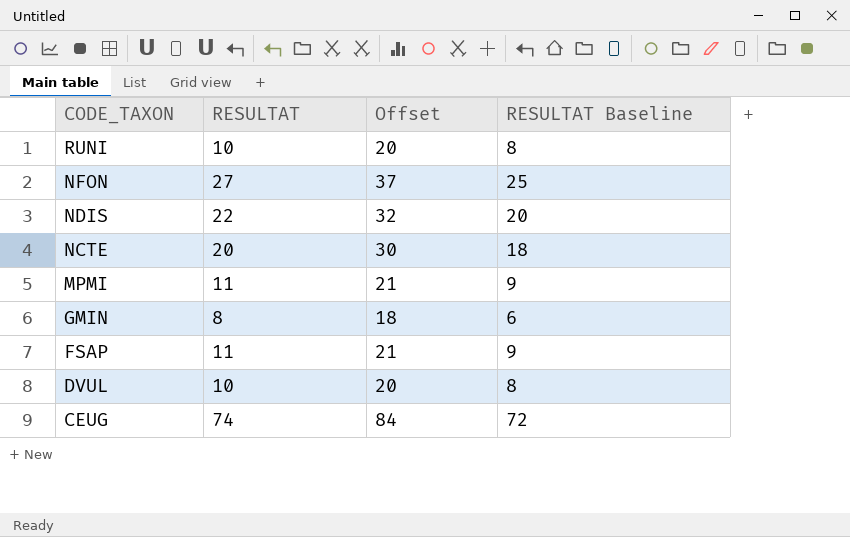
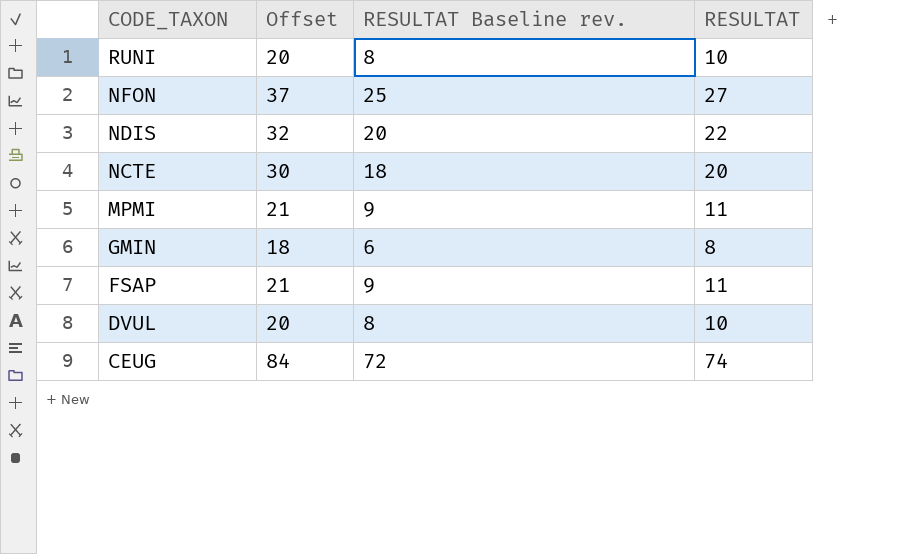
column name: RESULTAT Baseline -> RESULTAT Baseline rev.
column RESULTAT | position: 2 -> 4

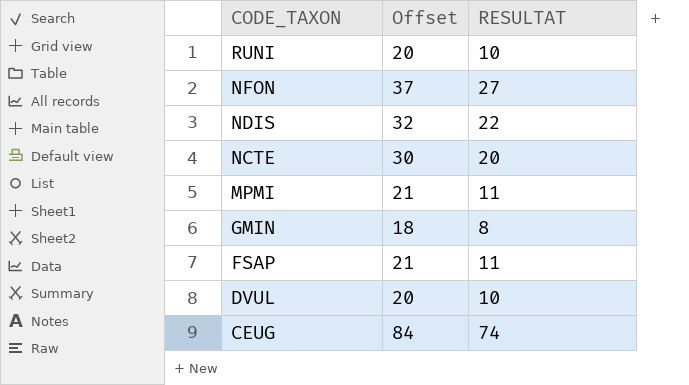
column RESULTAT Baseline rev. | formula: [RESULTAT] - 2 -> none

